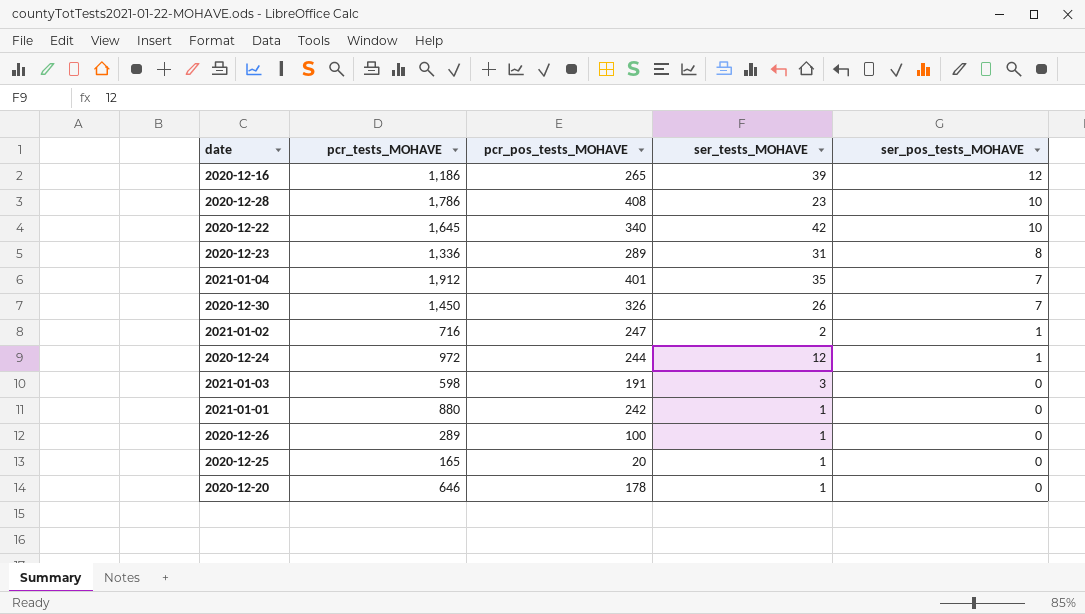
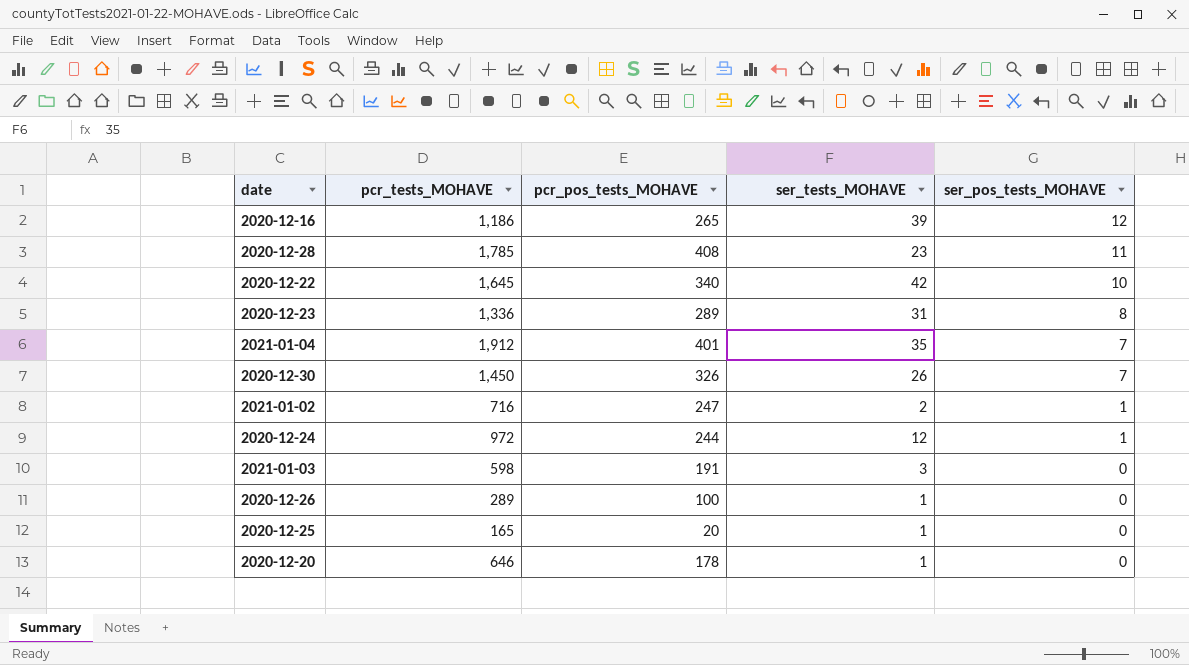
row 2021-01-01: 880 | 242 | 1 | 0 -> none
2020-12-28 | pcr_tests_MOHAVE: 1,786 -> 1,785
2020-12-28 | ser_pos_tests_MOHAVE: 10 -> 11

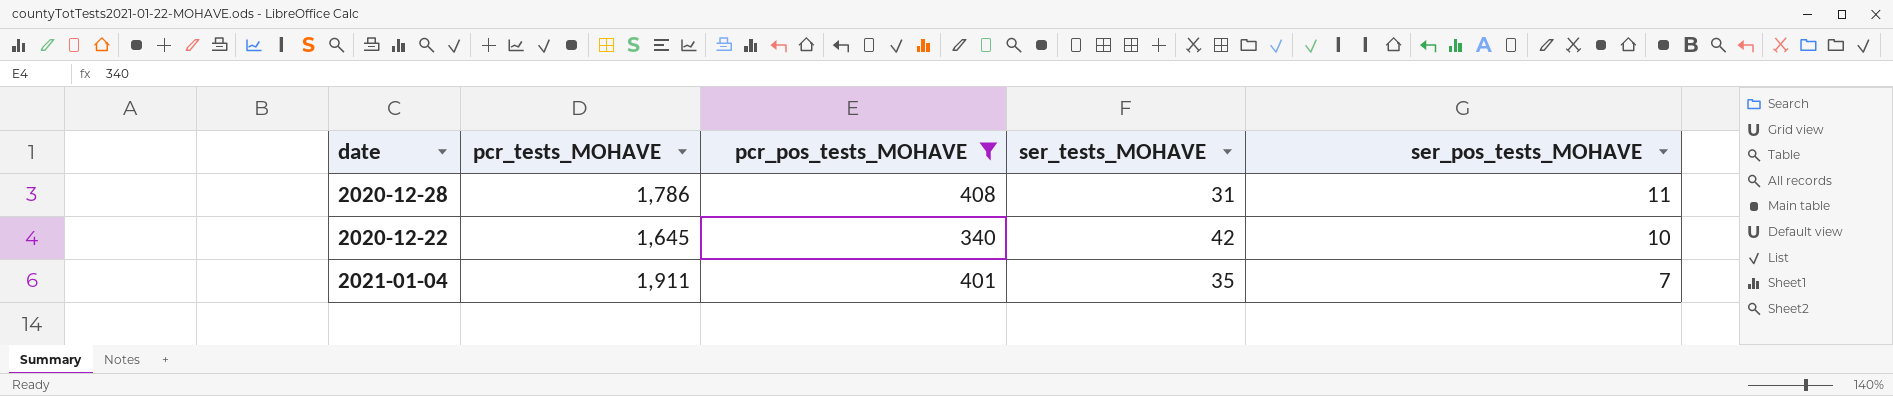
filter: none -> pcr_pos_tests_MOHAVE >= 340
2020-12-28 | pcr_tests_MOHAVE: 1,785 -> 1,786
2020-12-28 | ser_tests_MOHAVE: 23 -> 31
2021-01-04 | pcr_tests_MOHAVE: 1,912 -> 1,911

